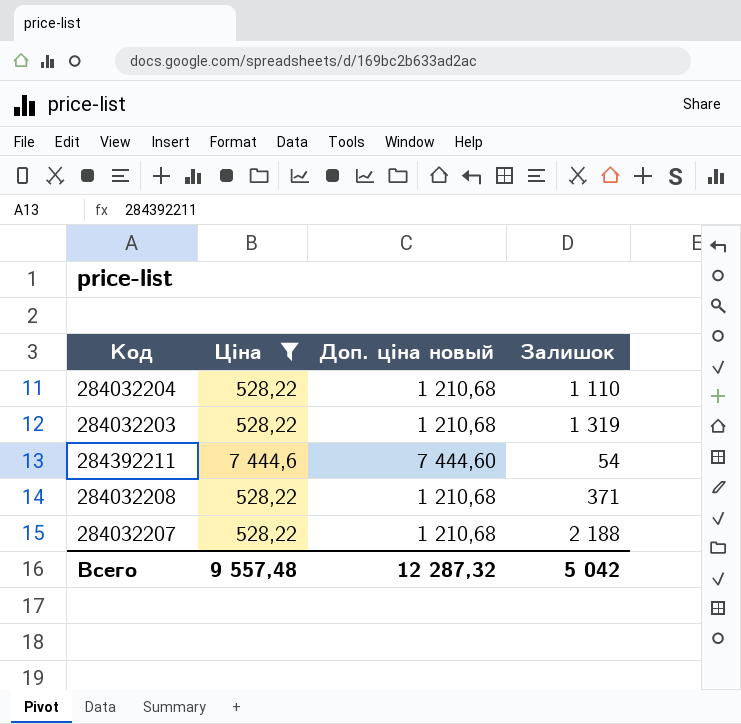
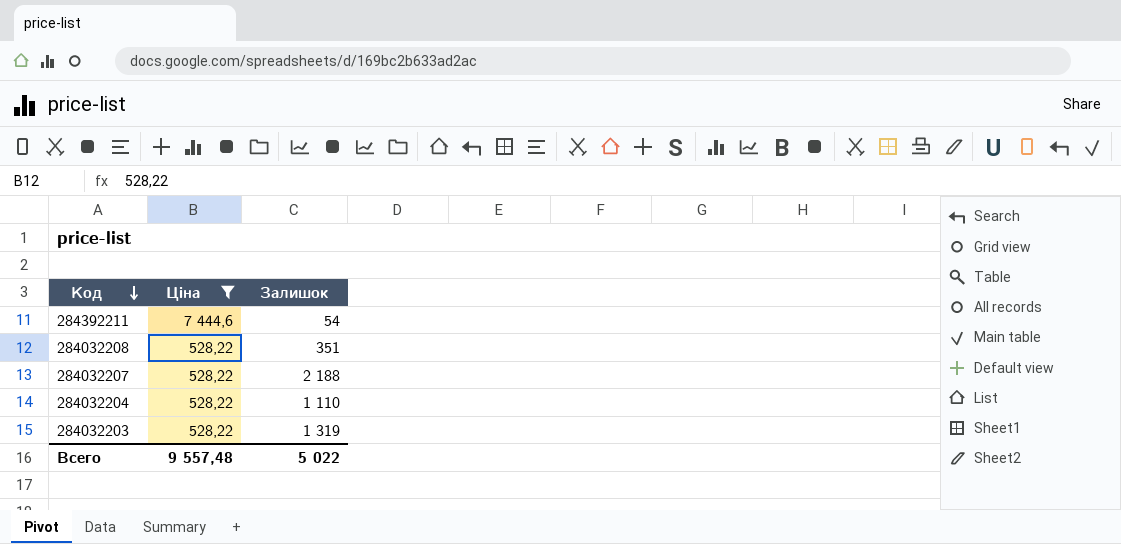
row order: none -> Код descending
column Доп. ціна новый | position: 3 -> none
284032208 | Залишок: 371 -> 351
Всего | Залишок: 5 042 -> 5 022

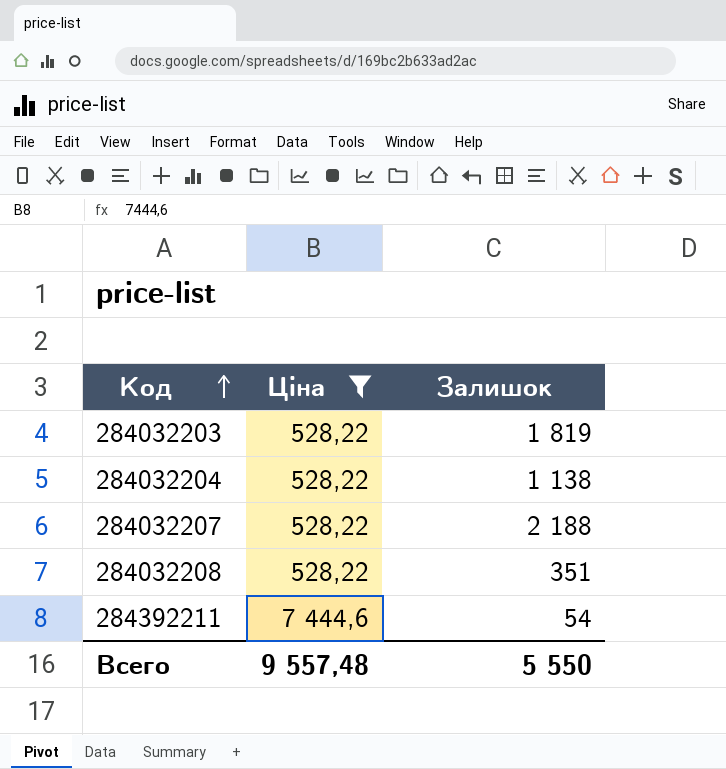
row order: Код descending -> Код ascending
284032203 | Залишок: 1 319 -> 1 819
284032204 | Залишок: 1 110 -> 1 138
Всего | Залишок: 5 022 -> 5 550

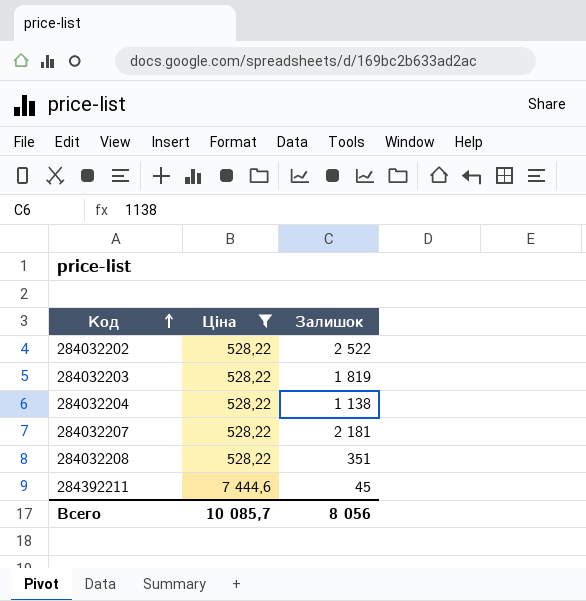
row 284032202: none -> 528,22 | 2 522
284032207 | Залишок: 2 188 -> 2 181
284392211 | Залишок: 54 -> 45
Всего | Ціна: 9 557,48 -> 10 085,7
Всего | Залишок: 5 550 -> 8 056

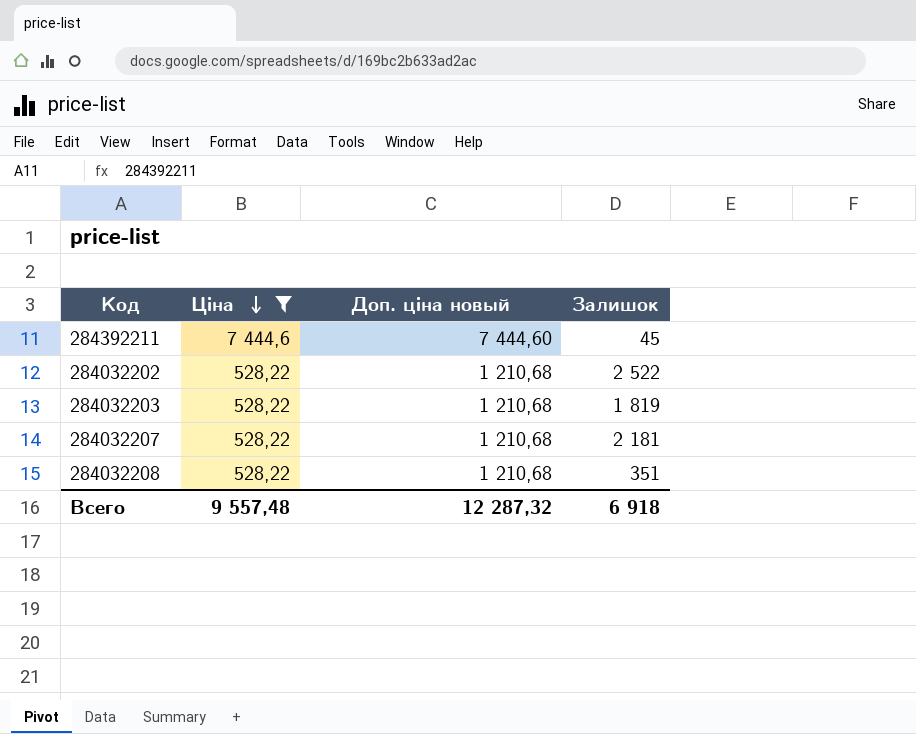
row order: Код ascending -> Ціна descending
column Доп. ціна новый | position: none -> 3
row 284032204: 528,22 | 1 138 -> none
Всего | Ціна: 10 085,7 -> 9 557,48
Всего | Залишок: 8 056 -> 6 918

